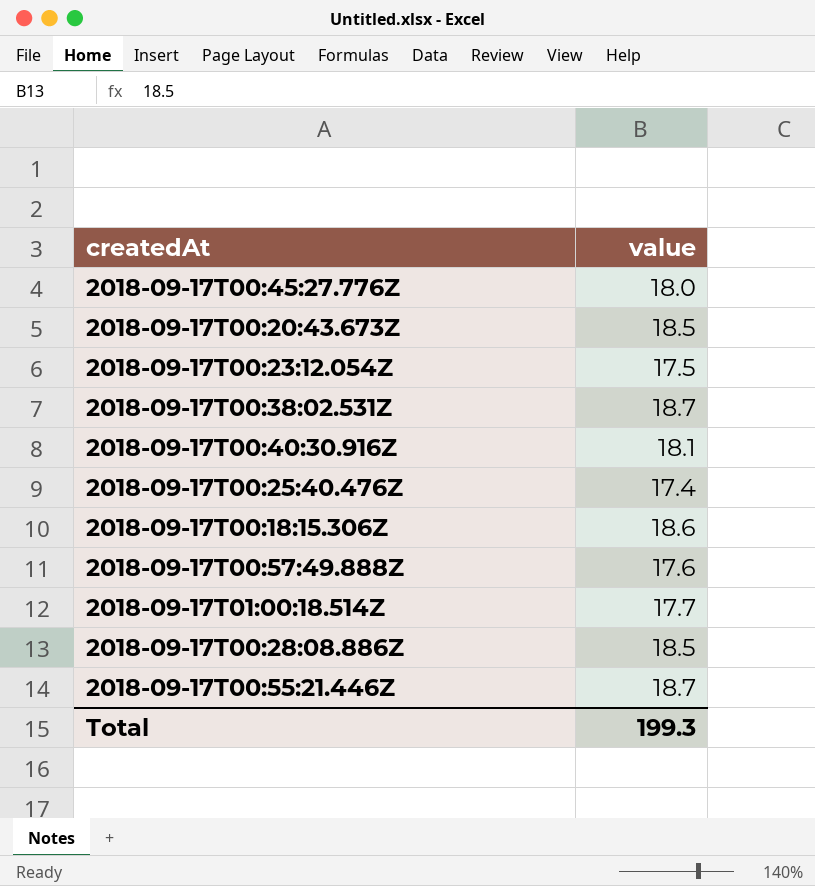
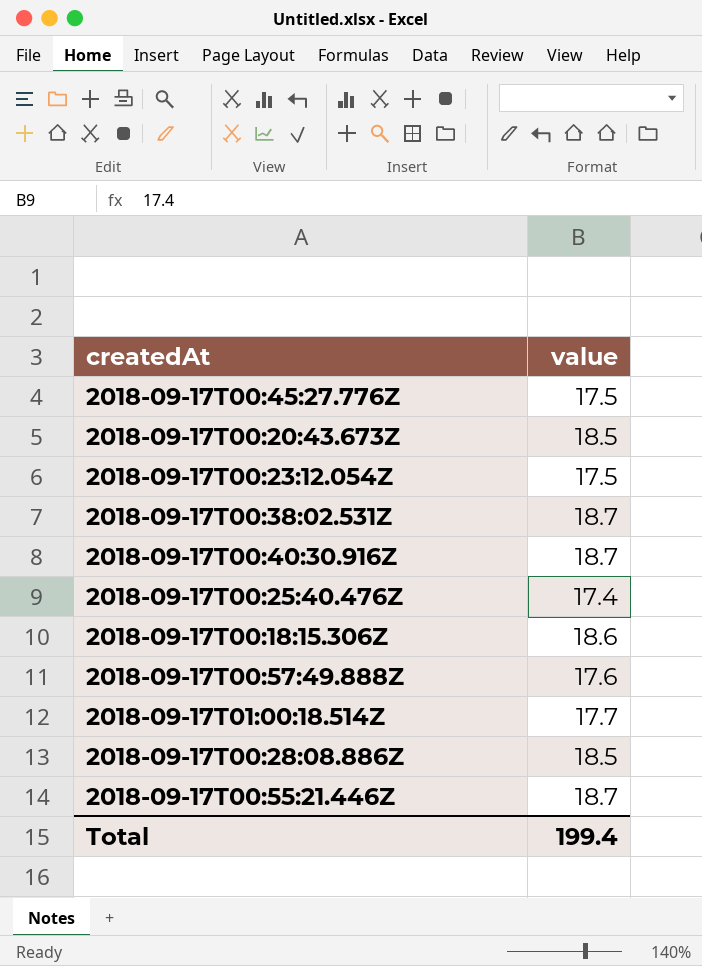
2018-09-17T00:45:27.776Z | value: 18.0 -> 17.5
2018-09-17T00:40:30.916Z | value: 18.1 -> 18.7
Total | value: 199.3 -> 199.4

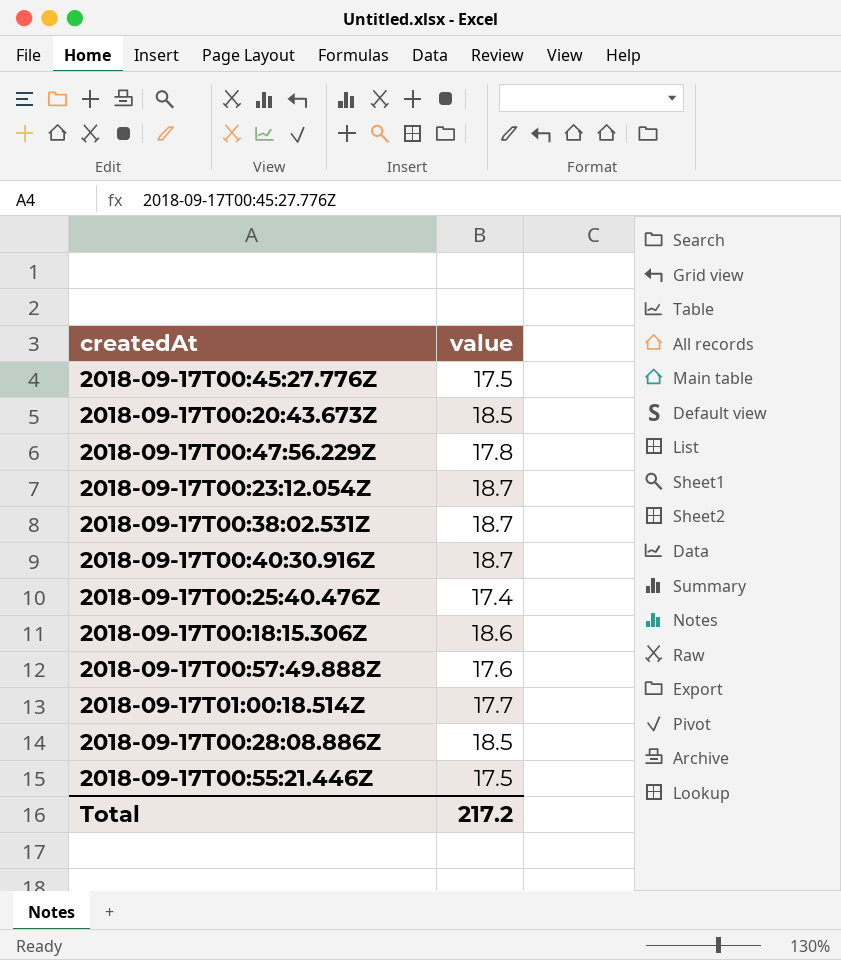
row 2018-09-17T00:47:56.229Z: none -> 17.8
2018-09-17T00:23:12.054Z | value: 17.5 -> 18.7
2018-09-17T00:55:21.446Z | value: 18.7 -> 17.5
Total | value: 199.4 -> 217.2

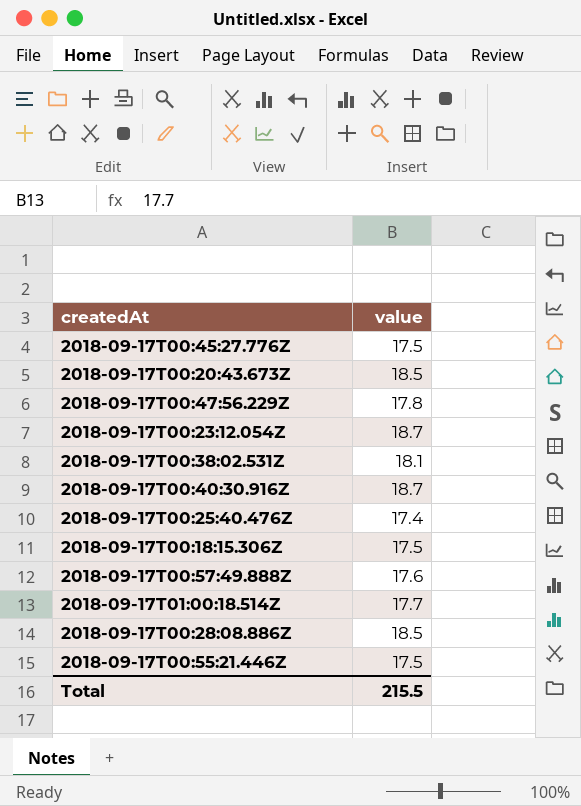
2018-09-17T00:38:02.531Z | value: 18.7 -> 18.1
2018-09-17T00:18:15.306Z | value: 18.6 -> 17.5
Total | value: 217.2 -> 215.5

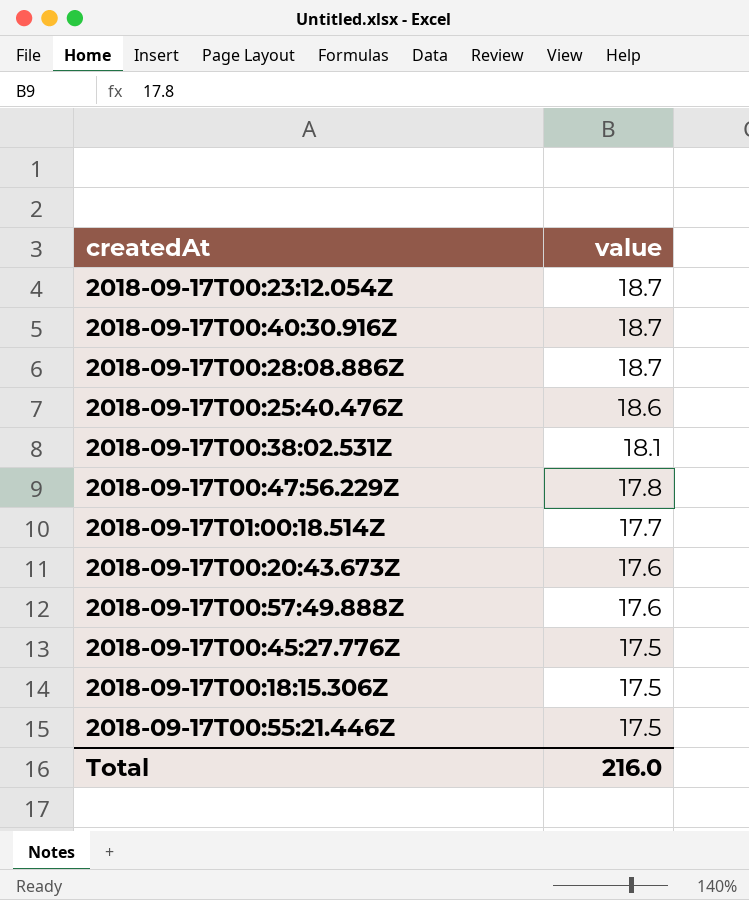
row order: none -> value descending
2018-09-17T00:28:08.886Z | value: 18.5 -> 18.7
2018-09-17T00:25:40.476Z | value: 17.4 -> 18.6
2018-09-17T00:20:43.673Z | value: 18.5 -> 17.6
Total | value: 215.5 -> 216.0

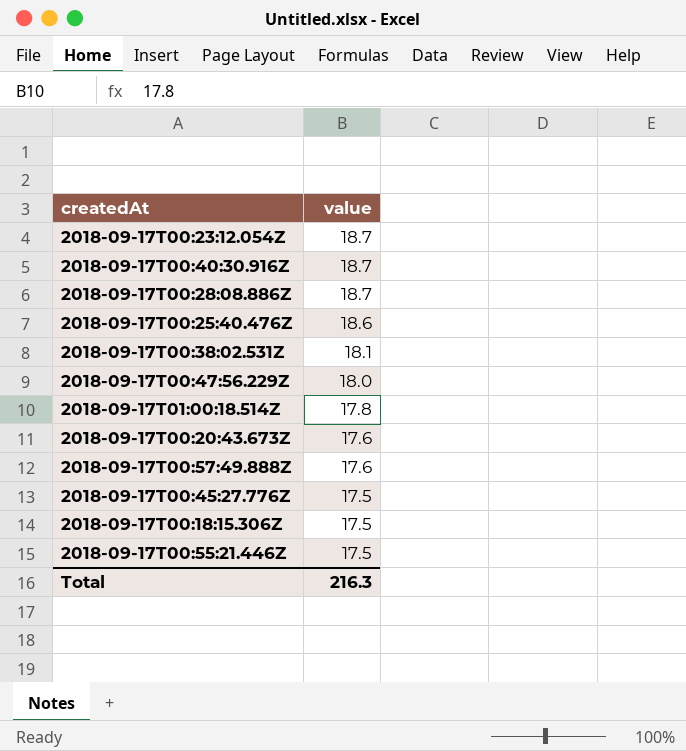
2018-09-17T00:47:56.229Z | value: 17.8 -> 18.0
2018-09-17T01:00:18.514Z | value: 17.7 -> 17.8
Total | value: 216.0 -> 216.3

